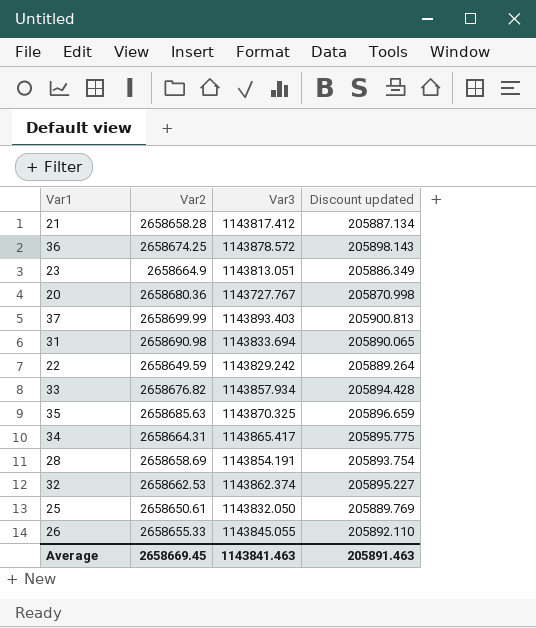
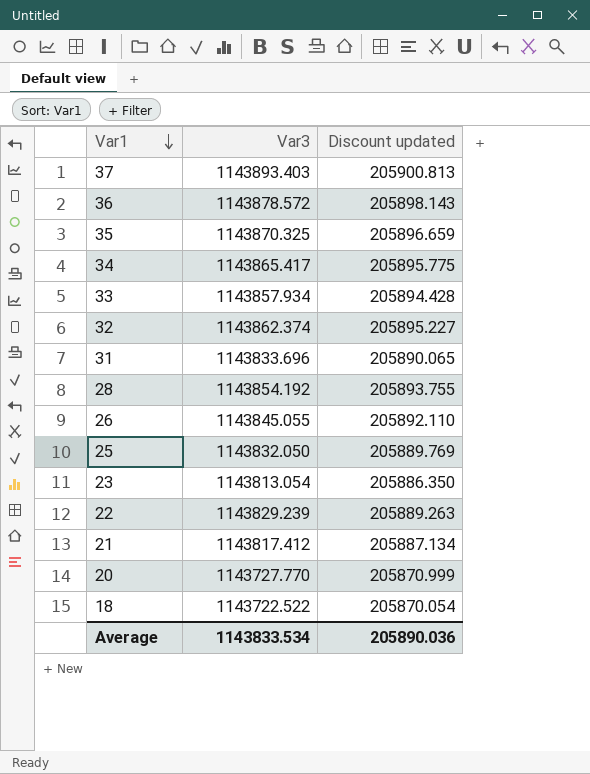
row order: none -> Var1 descending
column Var2 | position: 2 -> none
31 | Var3: 1143833.694 -> 1143833.696
28 | Var3: 1143854.191 -> 1143854.192
28 | Discount updated: 205893.754 -> 205893.755
23 | Var3: 1143813.051 -> 1143813.054
23 | Discount updated: 205886.349 -> 205886.350
22 | Var3: 1143829.242 -> 1143829.239
22 | Discount updated: 205889.264 -> 205889.263
20 | Var3: 1143727.767 -> 1143727.770
20 | Discount updated: 205870.998 -> 205870.999
row 18: none -> 1143722.522 | 205870.054
Average | Var3: 1143841.463 -> 1143833.534
Average | Discount updated: 205891.463 -> 205890.036

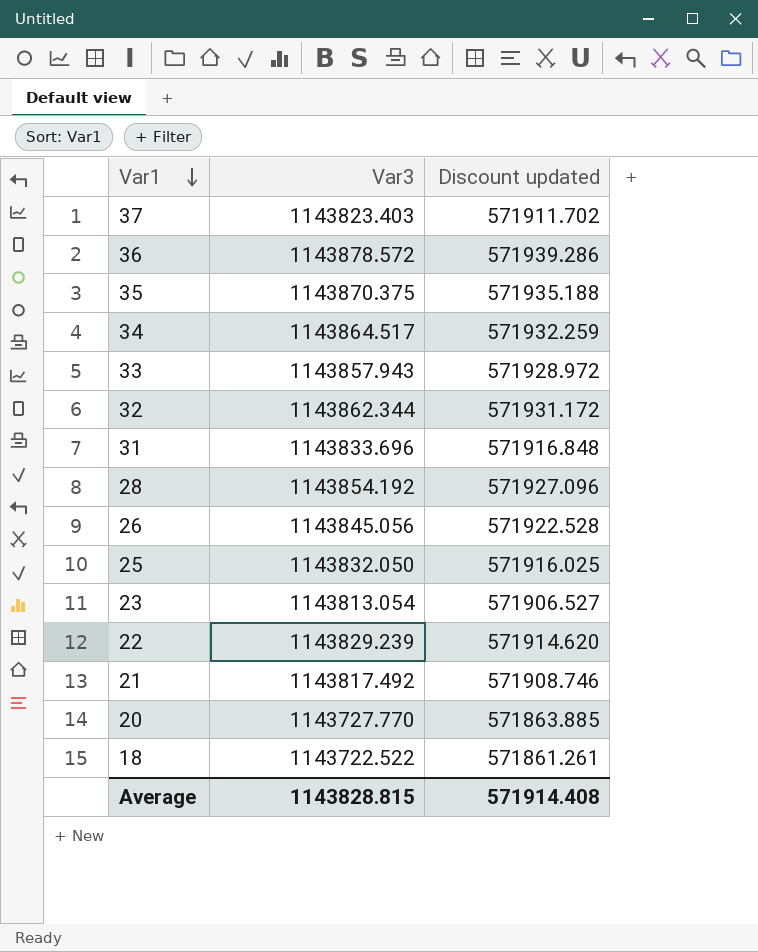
column Discount updated | formula: [Var3] * 0.18 -> [Var3] * 0.5
37 | Var3: 1143893.403 -> 1143823.403
35 | Var3: 1143870.325 -> 1143870.375
34 | Var3: 1143865.417 -> 1143864.517
33 | Var3: 1143857.934 -> 1143857.943
32 | Var3: 1143862.374 -> 1143862.344
26 | Var3: 1143845.055 -> 1143845.056
21 | Var3: 1143817.412 -> 1143817.492
Average | Var3: 1143833.534 -> 1143828.815
Average | Discount updated: 205890.036 -> 571914.408

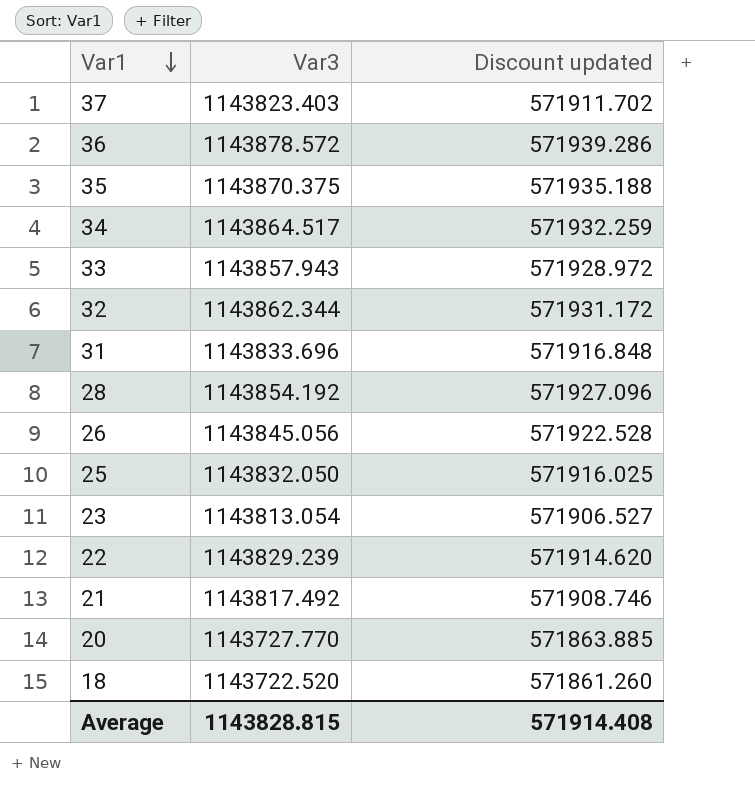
18 | Var3: 1143722.522 -> 1143722.520
18 | Discount updated: 571861.261 -> 571861.260

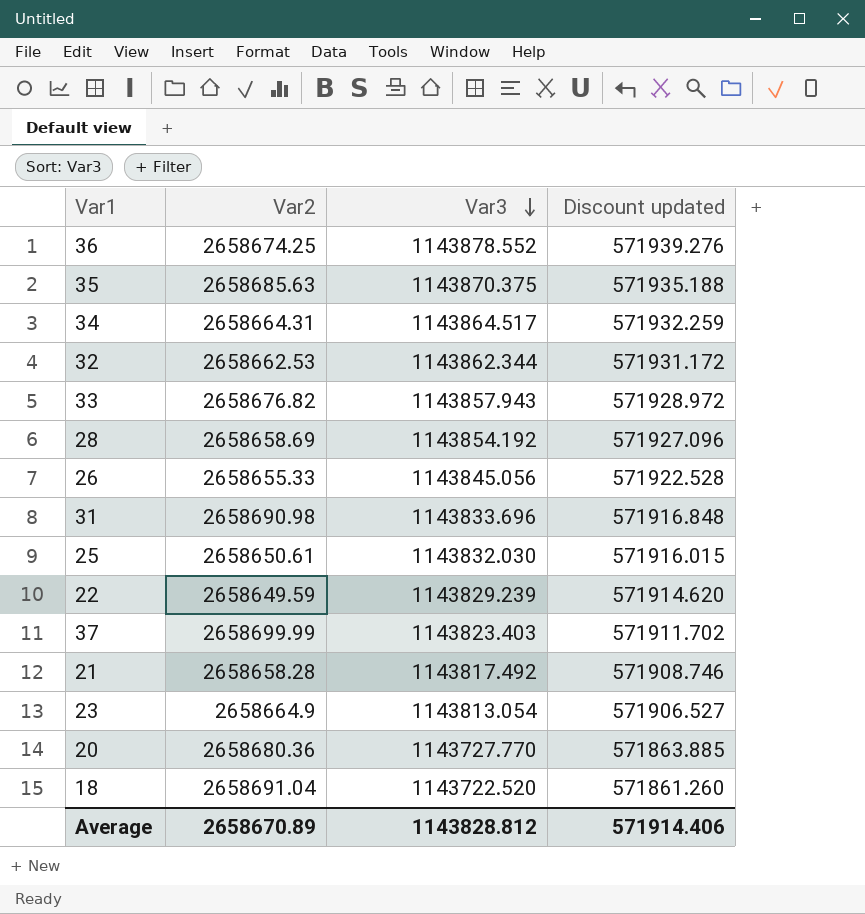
row order: Var1 descending -> Var3 descending
column Var2 | position: none -> 2
36 | Var3: 1143878.572 -> 1143878.552
36 | Discount updated: 571939.286 -> 571939.276
25 | Var3: 1143832.050 -> 1143832.030
25 | Discount updated: 571916.025 -> 571916.015
Average | Var3: 1143828.815 -> 1143828.812
Average | Discount updated: 571914.408 -> 571914.406

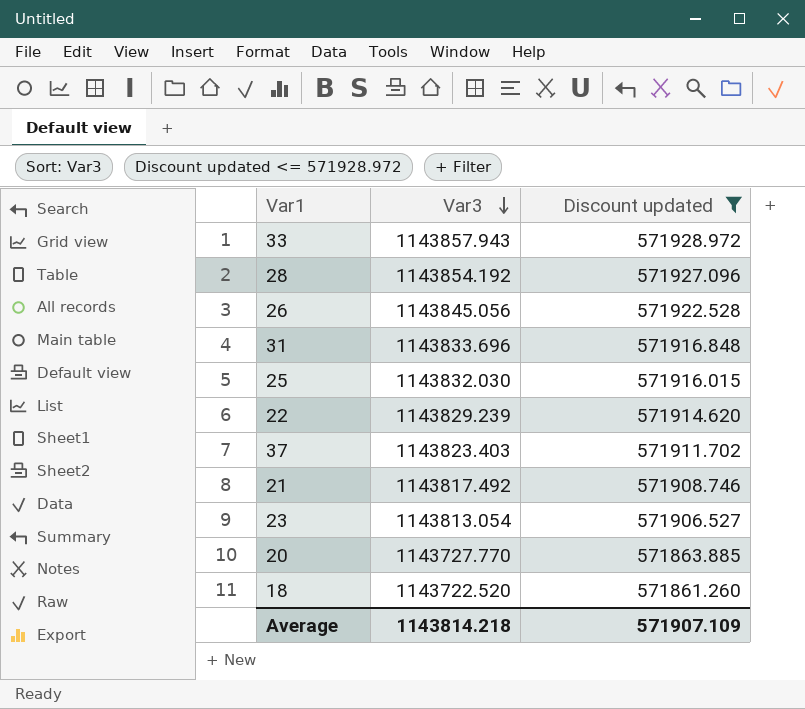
filter: none -> Discount updated <= 571928.972
column Var2 | position: 2 -> none
Average | Var3: 1143828.812 -> 1143814.218
Average | Discount updated: 571914.406 -> 571907.109

